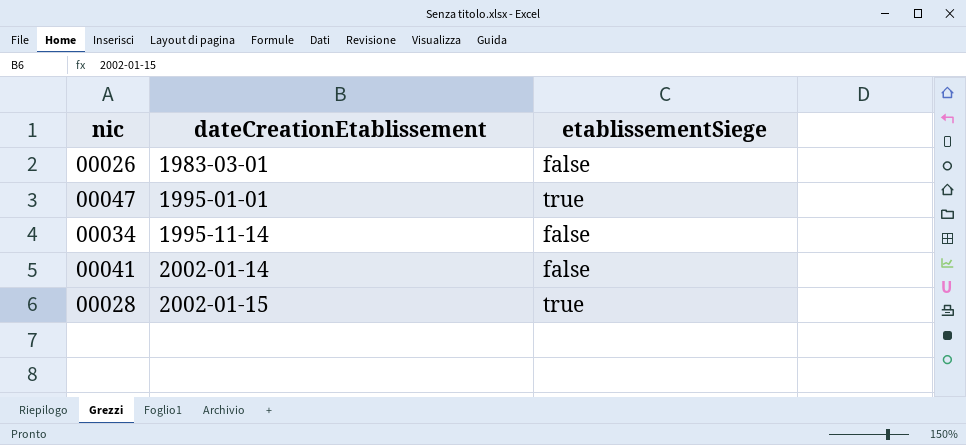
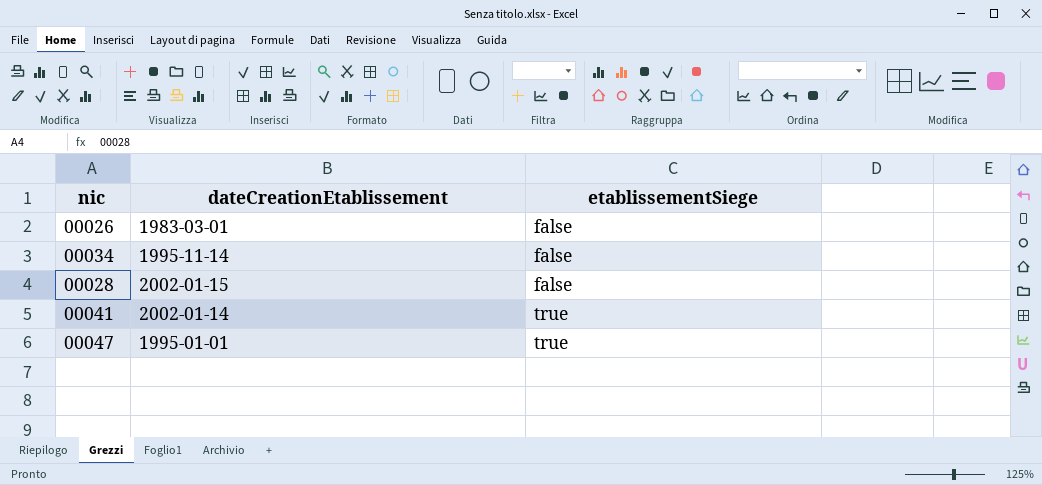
row order: dateCreationEtablissement ascending -> etablissementSiege ascending
00028 | etablissementSiege: true -> false
00041 | etablissementSiege: false -> true

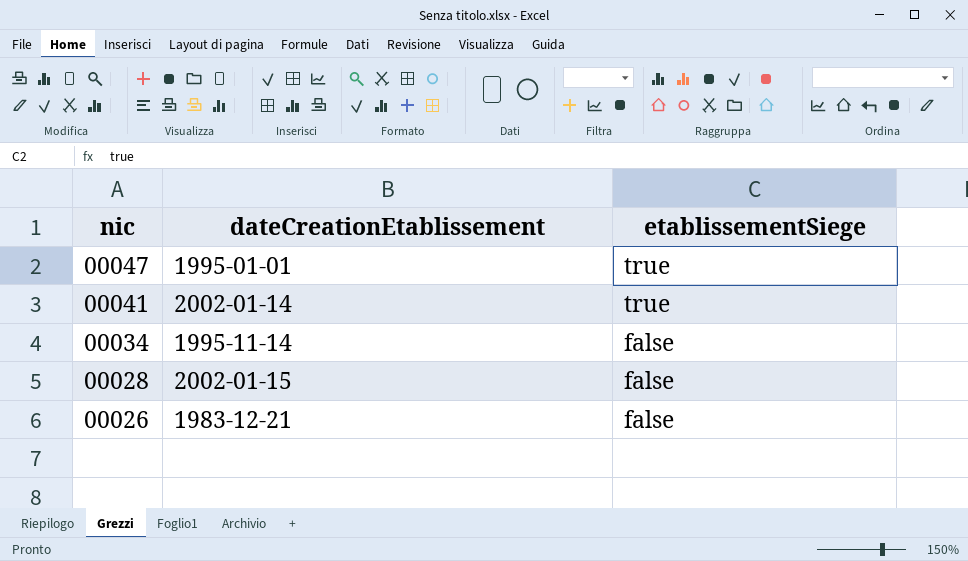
row order: etablissementSiege ascending -> nic descending
00026 | dateCreationEtablissement: 1983-03-01 -> 1983-12-21

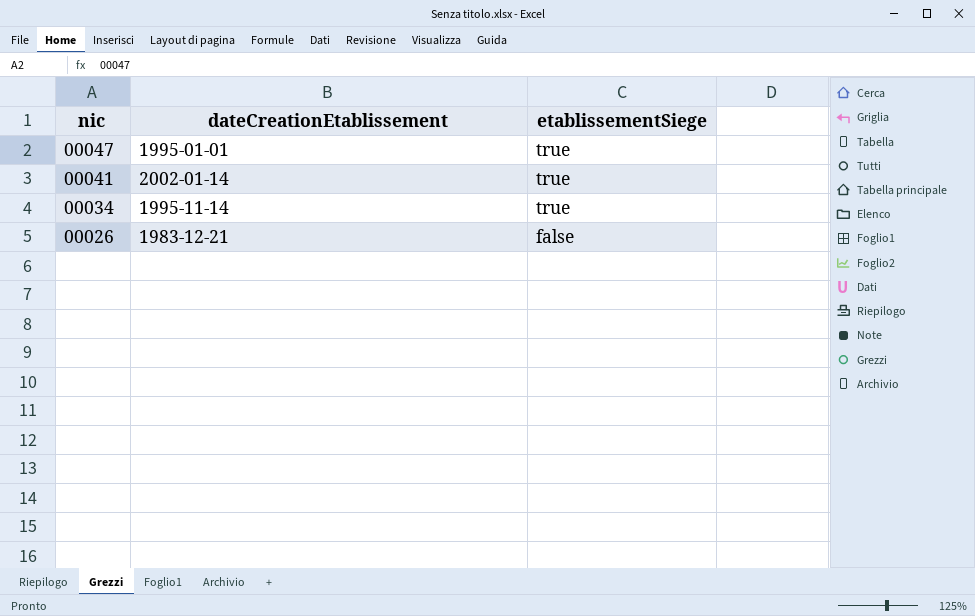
row 00028: 2002-01-15 | false -> none
00034 | etablissementSiege: false -> true

